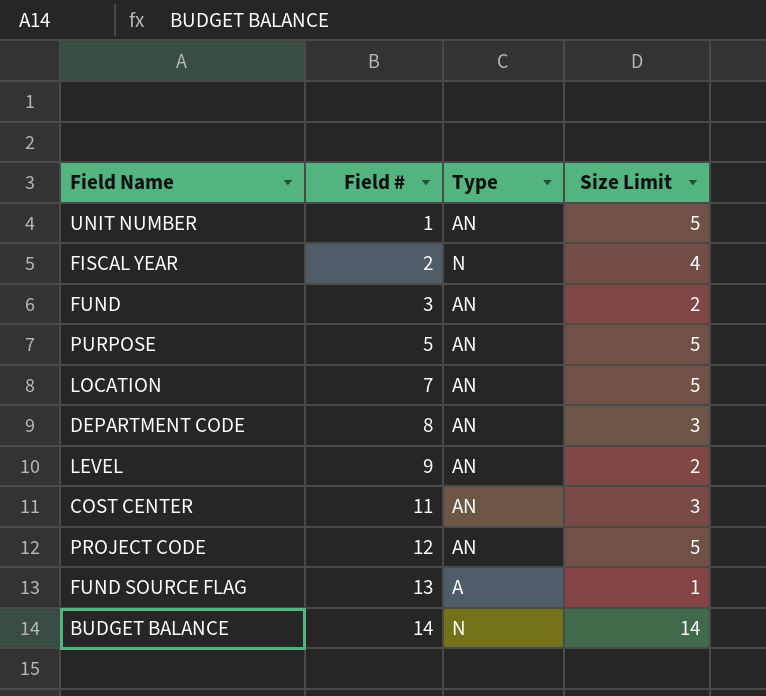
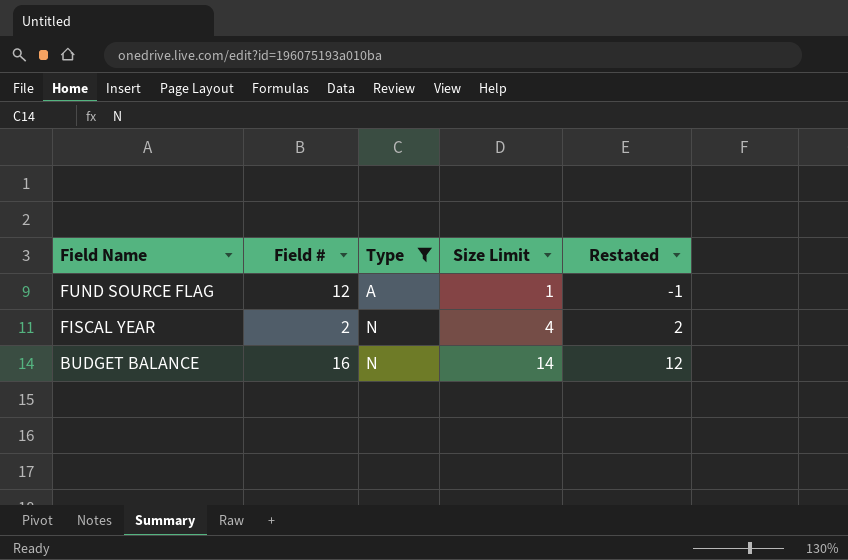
filter: none -> Type != AN
row order: Field # ascending -> Field Name descending
column Restated | formula: none -> [Size Limit] - 2
FUND SOURCE FLAG | Field #: 13 -> 12
BUDGET BALANCE | Field #: 14 -> 16

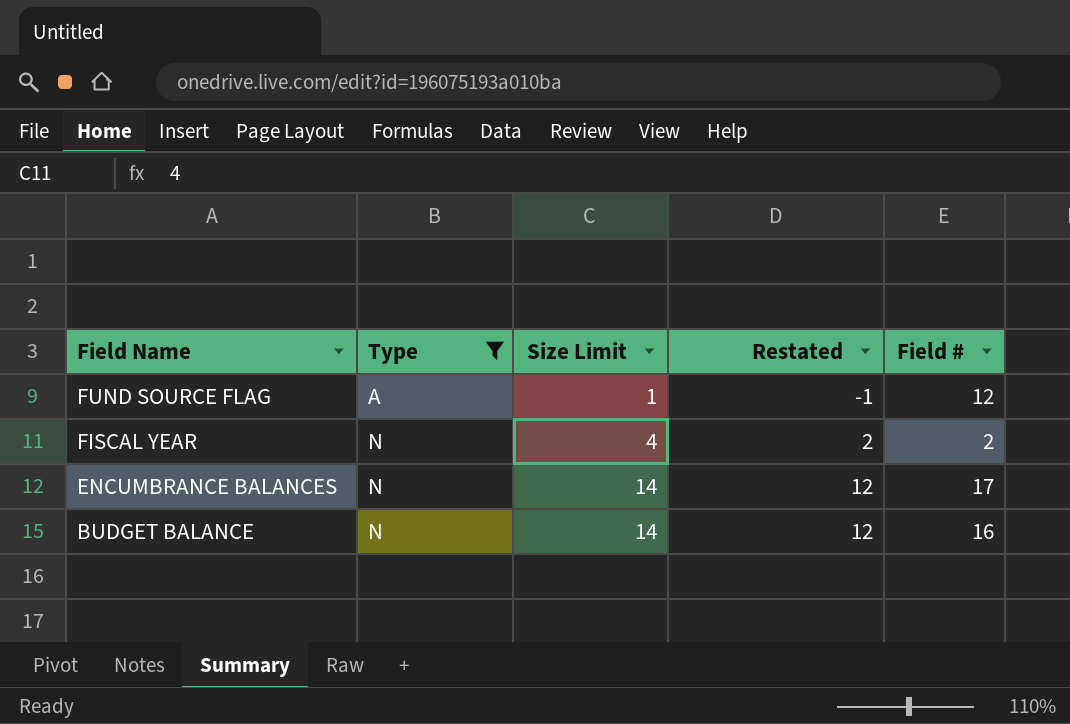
column Field # | position: 2 -> 5
row ENCUMBRANCE BALANCES: none -> N | 14 | 12 | 17

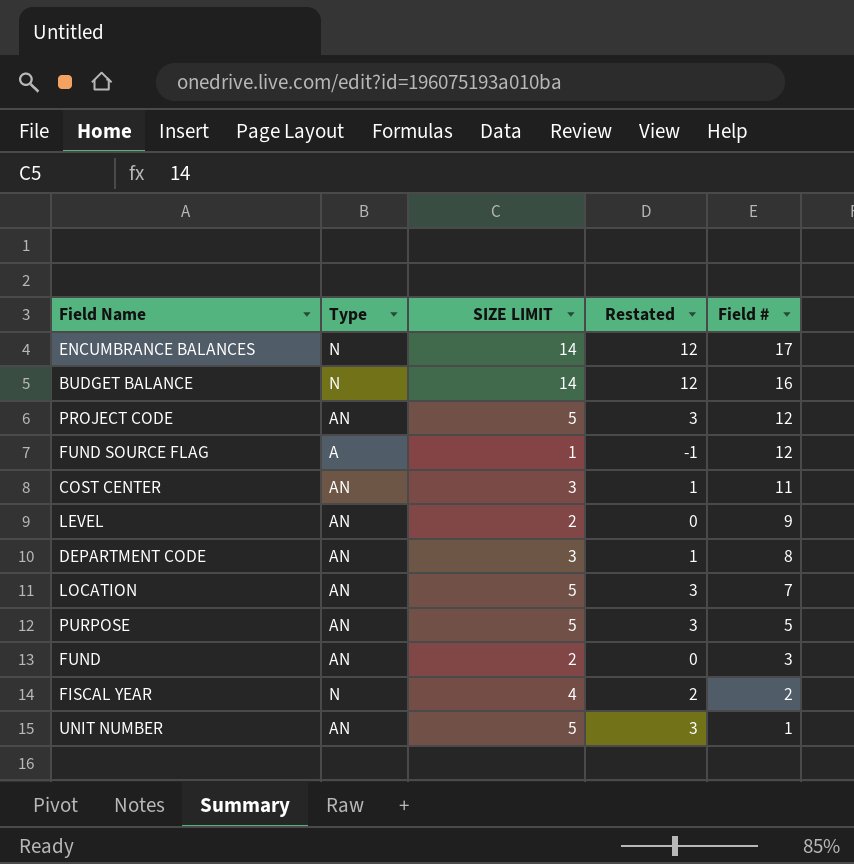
filter: Type != AN -> none
row order: Field Name descending -> Field # descending
column name: Size Limit -> SIZE LIMIT

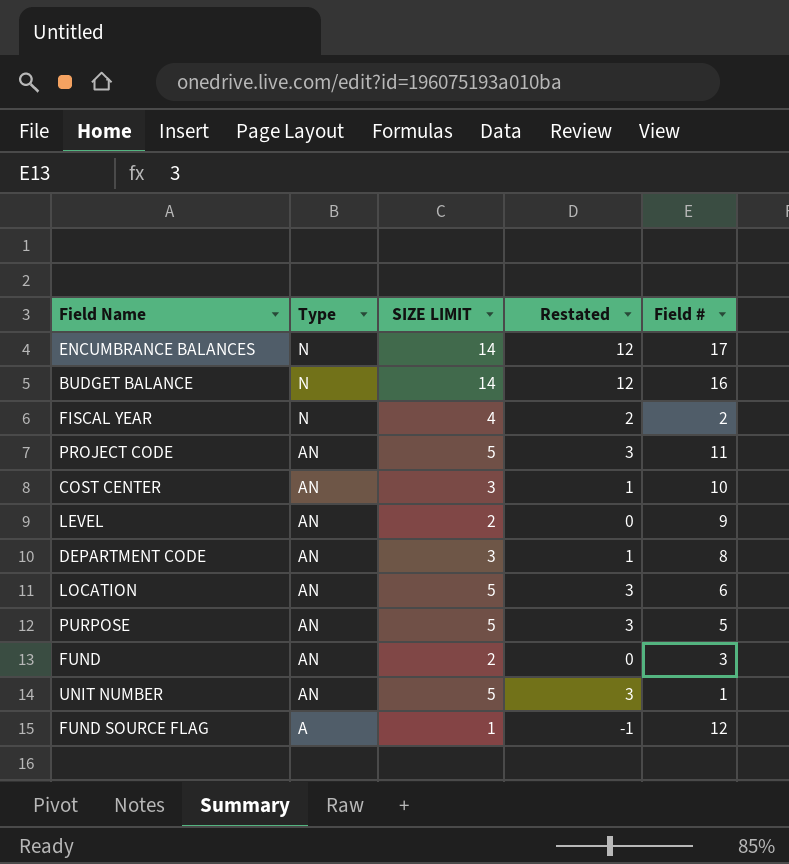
row order: Field # descending -> Type descending
PROJECT CODE | Field #: 12 -> 11
COST CENTER | Field #: 11 -> 10
LOCATION | Field #: 7 -> 6

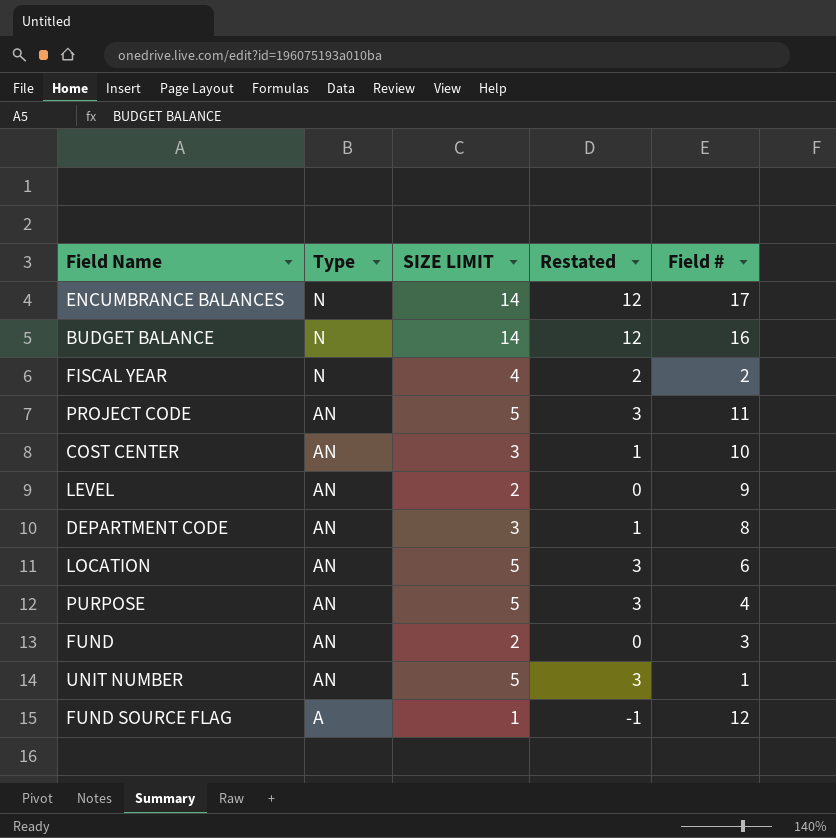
PURPOSE | Field #: 5 -> 4

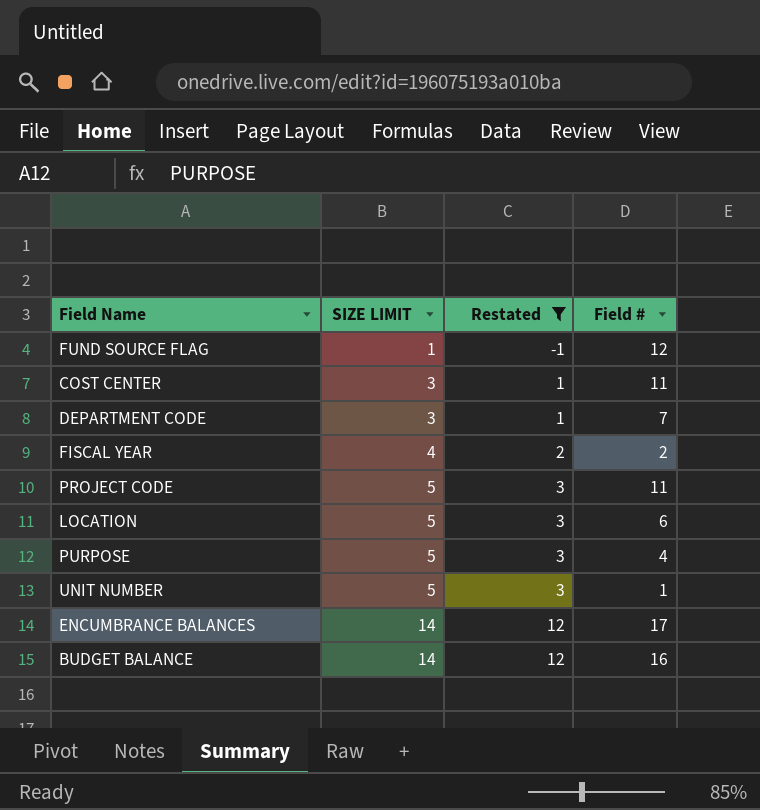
filter: none -> Restated != 0
row order: Type descending -> SIZE LIMIT ascending
column Type | position: 2 -> none
COST CENTER | Field #: 10 -> 11
DEPARTMENT CODE | Field #: 8 -> 7

